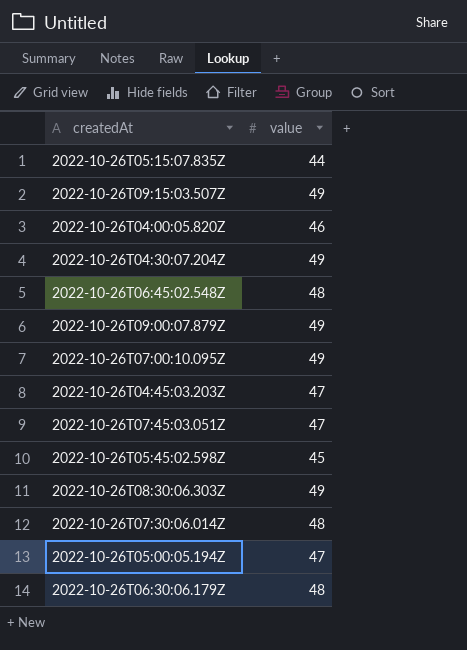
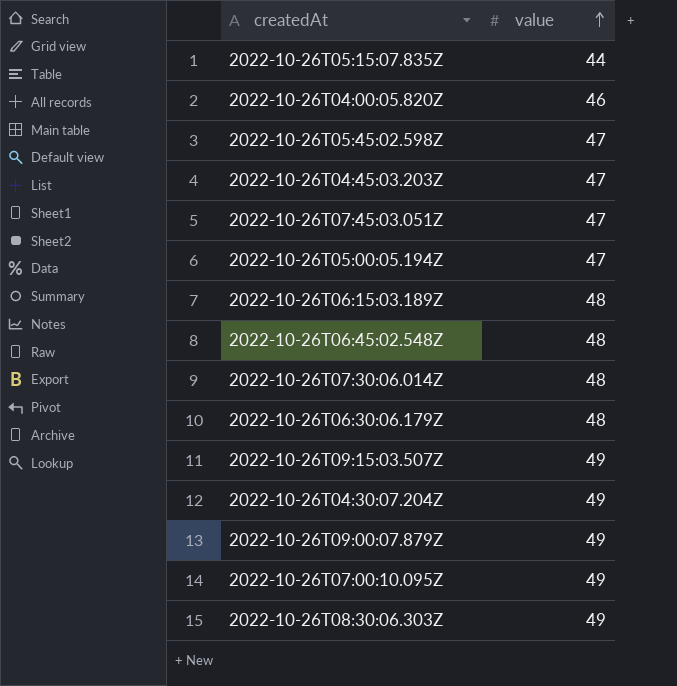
row order: none -> value ascending
2022-10-26T05:45:02.598Z | value: 45 -> 47
row 2022-10-26T06:15:03.189Z: none -> 48

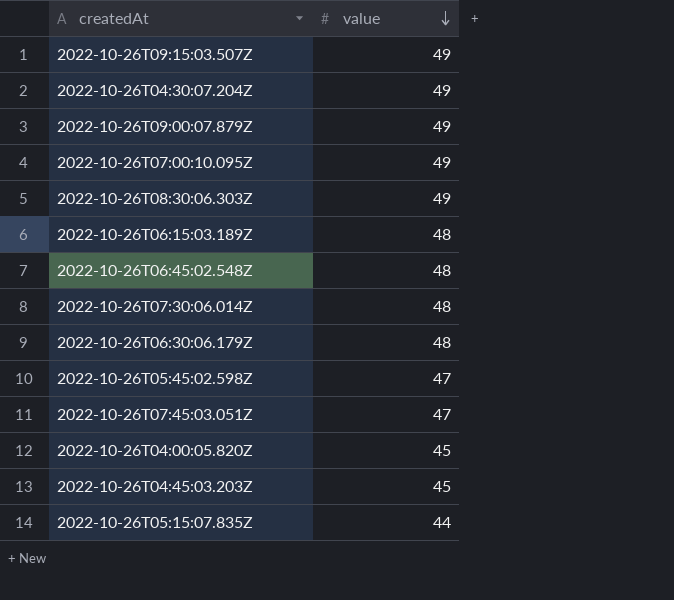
row order: value ascending -> value descending
row 2022-10-26T05:00:05.194Z: 47 -> none
2022-10-26T04:00:05.820Z | value: 46 -> 45
2022-10-26T04:45:03.203Z | value: 47 -> 45

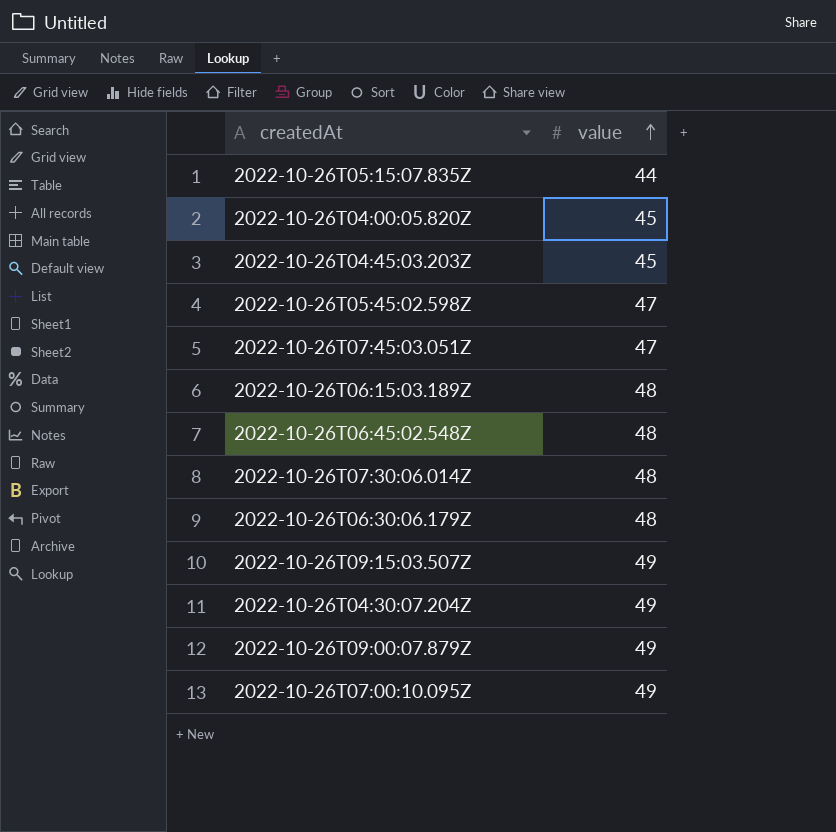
row order: value descending -> value ascending
row 2022-10-26T08:30:06.303Z: 49 -> none

